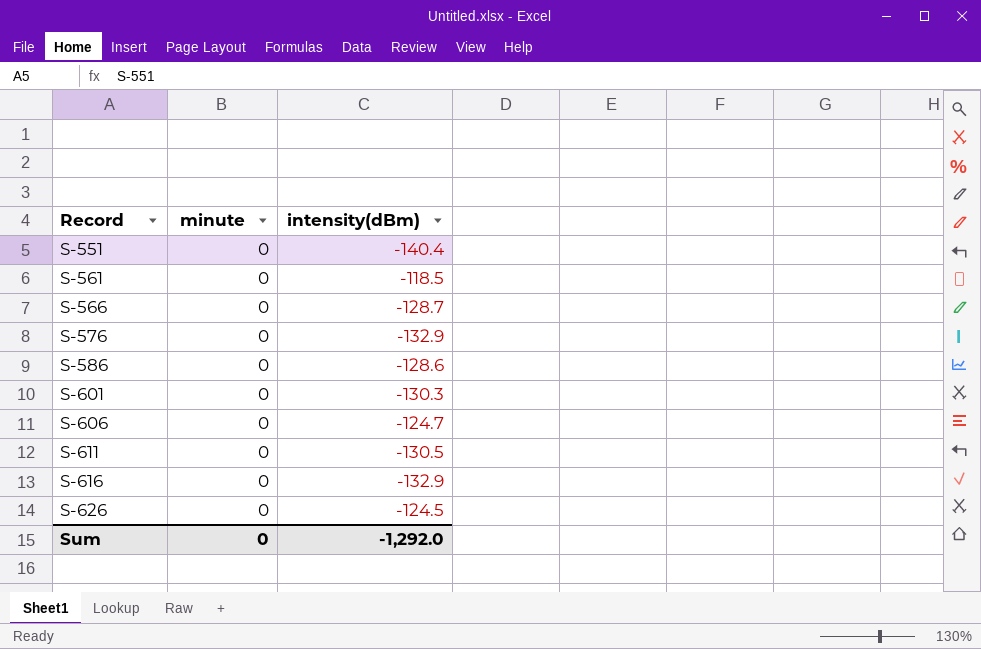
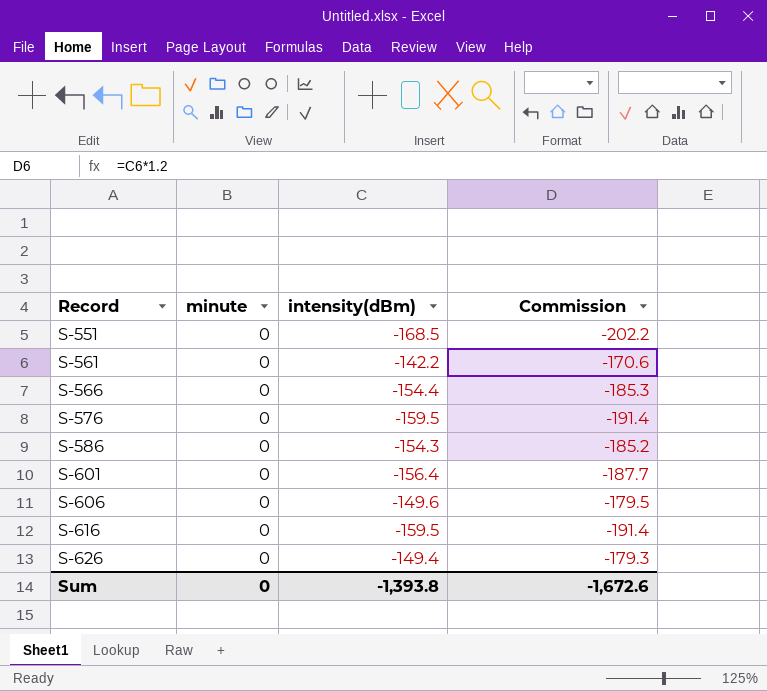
column Commission | formula: none -> [intensity(dBm)] * 1.2
row S-611: 0 | -130.5 -> none
S-551 | intensity(dBm): -140.4 -> -168.5
S-561 | intensity(dBm): -118.5 -> -142.2
S-566 | intensity(dBm): -128.7 -> -154.4
S-576 | intensity(dBm): -132.9 -> -159.5
S-586 | intensity(dBm): -128.6 -> -154.3
S-601 | intensity(dBm): -130.3 -> -156.4
S-606 | intensity(dBm): -124.7 -> -149.6
S-616 | intensity(dBm): -132.9 -> -159.5
S-626 | intensity(dBm): -124.5 -> -149.4
Sum | intensity(dBm): -1,292.0 -> -1,393.8

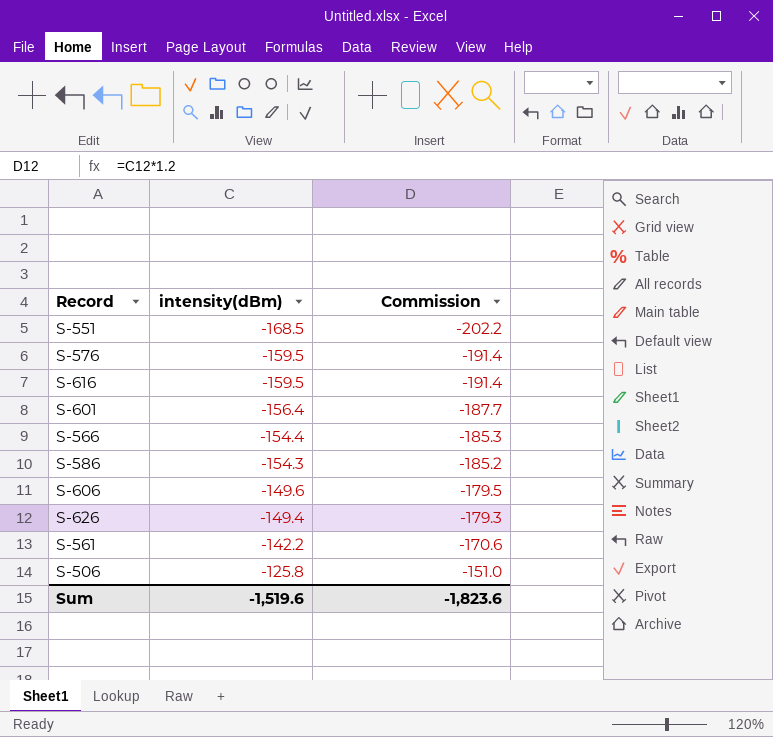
row order: Record ascending -> intensity(dBm) ascending
column minute | position: 2 -> none
row S-506: none -> -125.8 | -151.0
Sum | intensity(dBm): -1,393.8 -> -1,519.6
Sum | Commission: -1,672.6 -> -1,823.6

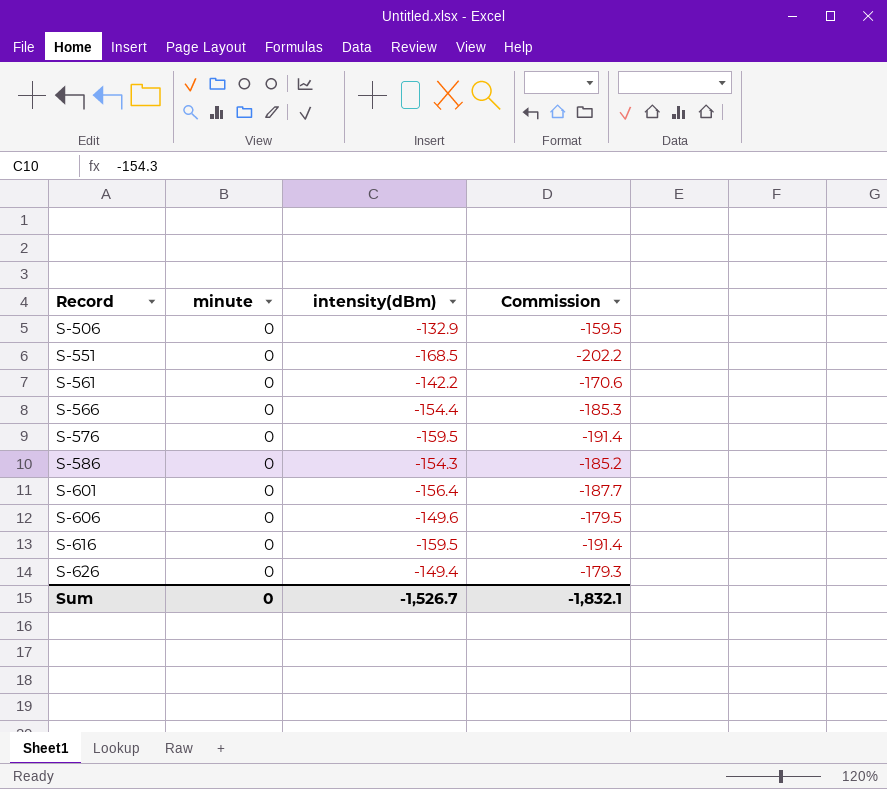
row order: intensity(dBm) ascending -> Record ascending
column minute | position: none -> 2
S-506 | intensity(dBm): -125.8 -> -132.9
S-506 | Commission: -151.0 -> -159.5
Sum | intensity(dBm): -1,519.6 -> -1,526.7
Sum | Commission: -1,823.6 -> -1,832.1

